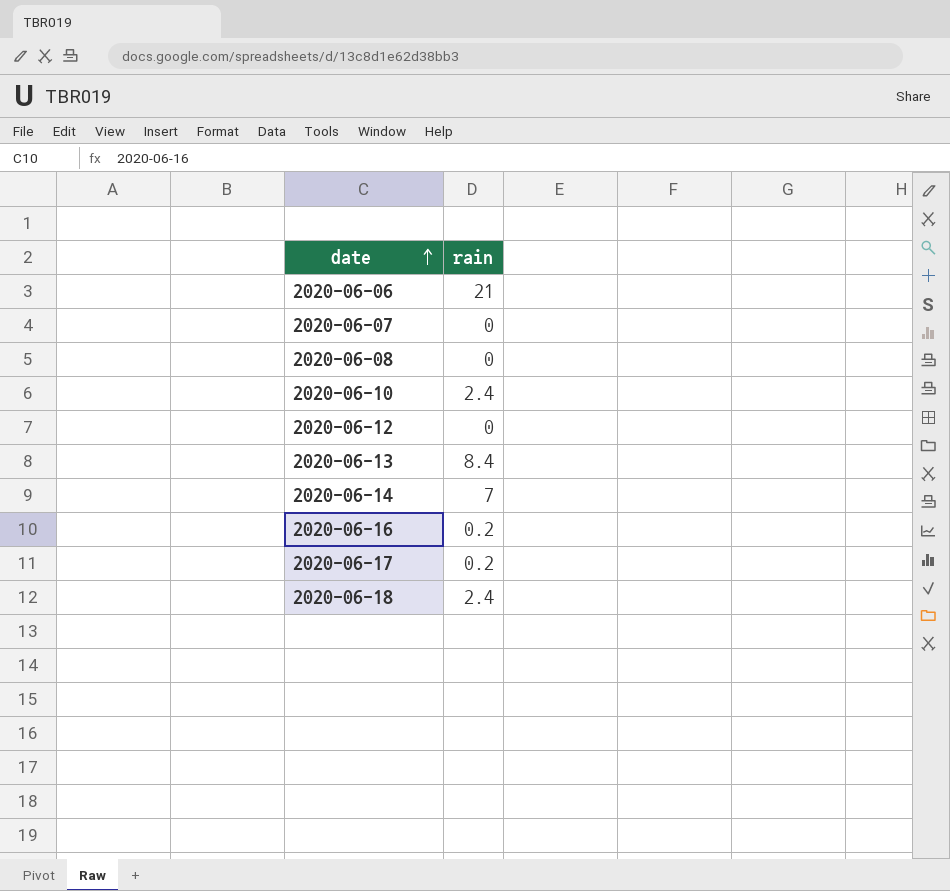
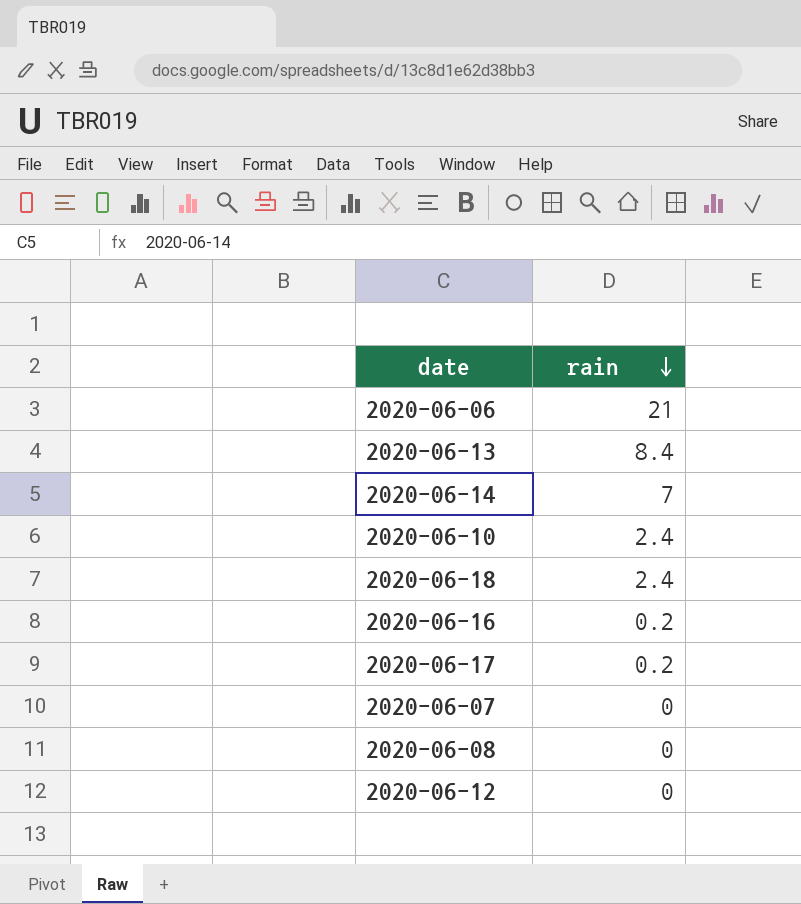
row order: date ascending -> rain descending

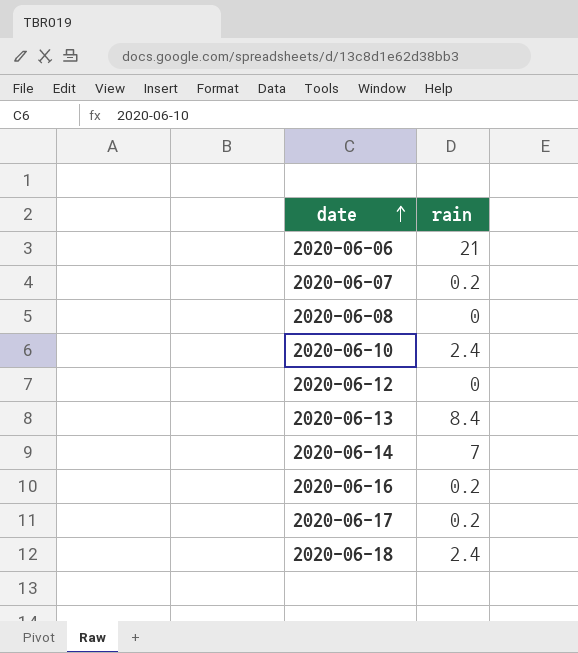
row order: rain descending -> date ascending
2020-06-07 | rain: 0 -> 0.2

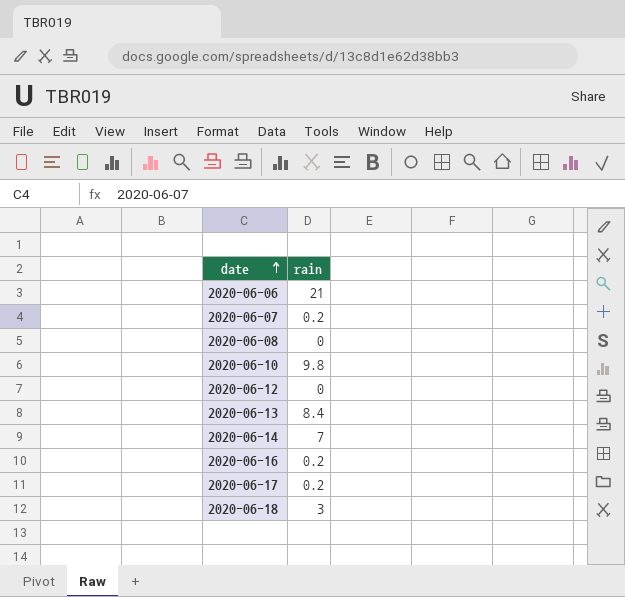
2020-06-10 | rain: 2.4 -> 9.8
2020-06-18 | rain: 2.4 -> 3

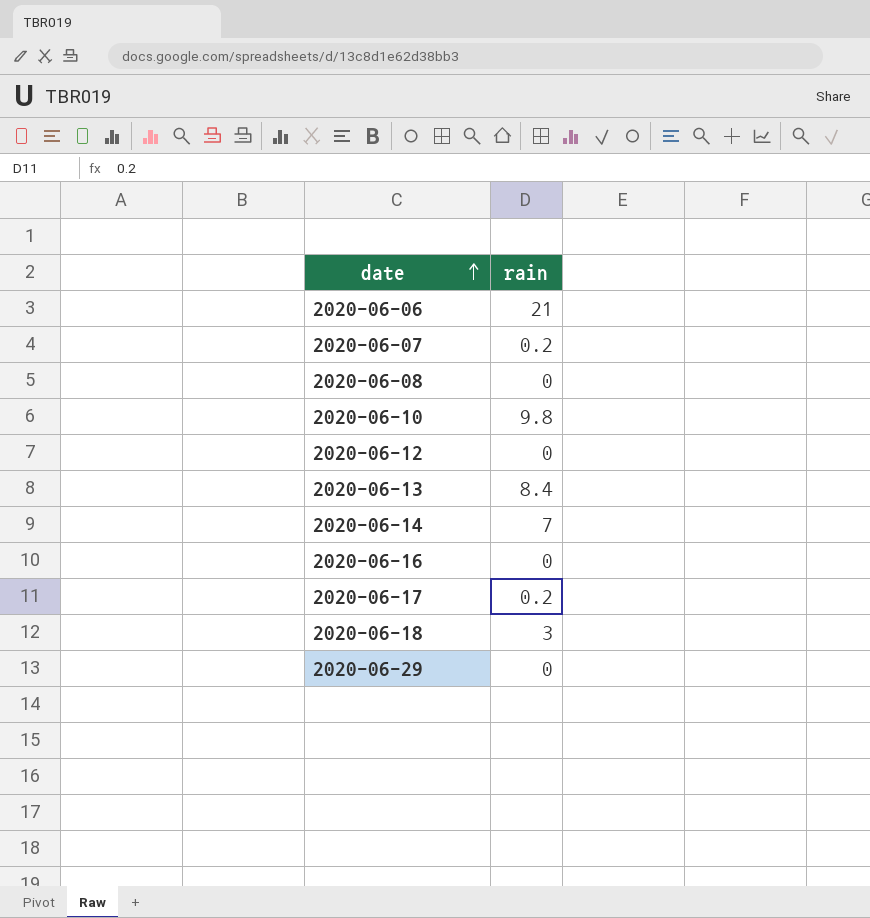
2020-06-16 | rain: 0.2 -> 0
row 2020-06-29: none -> 0

